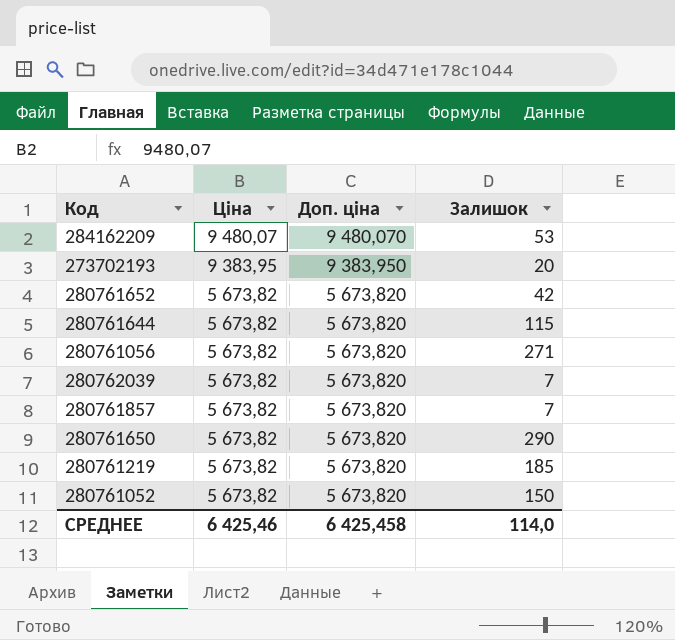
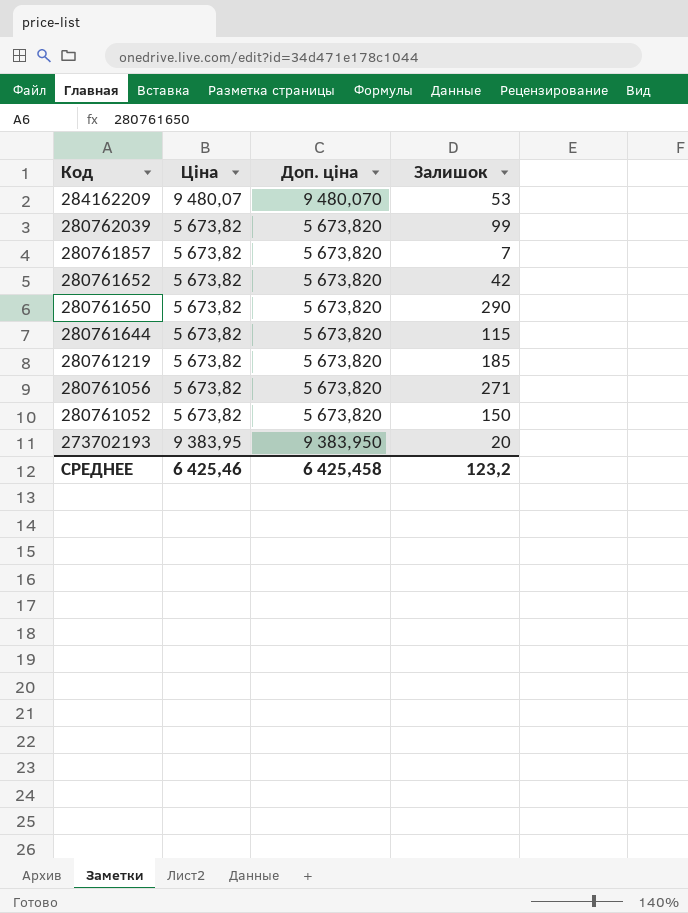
row order: Ціна descending -> Код descending
280762039 | Залишок: 7 -> 99
СРЕДНЕЕ | Залишок: 114,0 -> 123,2

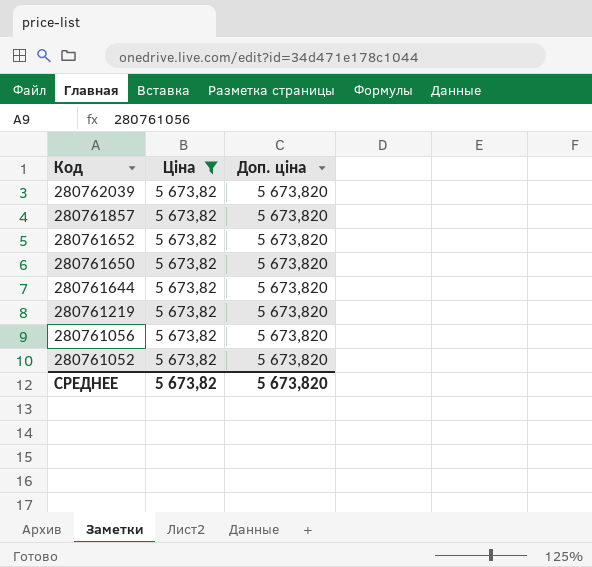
filter: none -> Ціна = 5 673,82
column Залишок | position: 4 -> none
СРЕДНЕЕ | Ціна: 6 425,46 -> 5 673,82
СРЕДНЕЕ | Доп. ціна: 6 425,458 -> 5 673,820

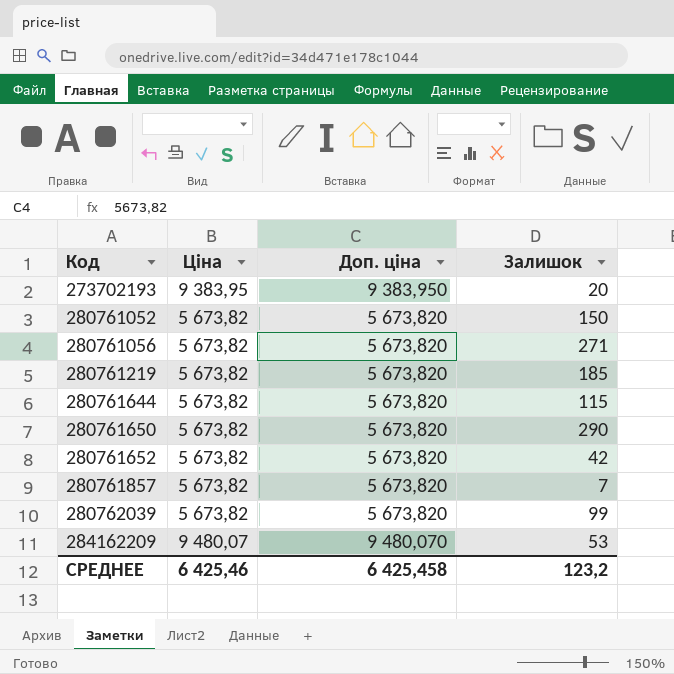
filter: Ціна = 5 673,82 -> none
row order: Код descending -> Код ascending
column Залишок | position: none -> 4
СРЕДНЕЕ | Ціна: 5 673,82 -> 6 425,46
СРЕДНЕЕ | Доп. ціна: 5 673,820 -> 6 425,458

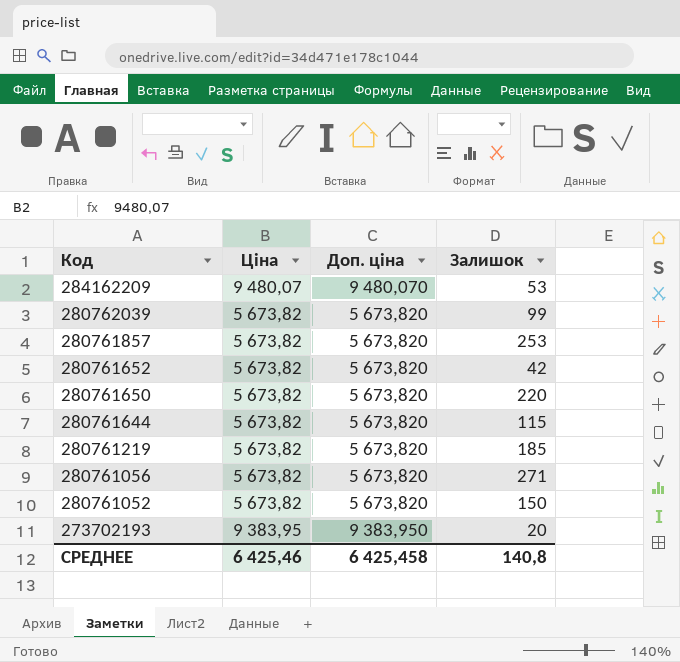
row order: Код ascending -> Код descending
280761857 | Залишок: 7 -> 253
280761650 | Залишок: 290 -> 220
СРЕДНЕЕ | Залишок: 123,2 -> 140,8

